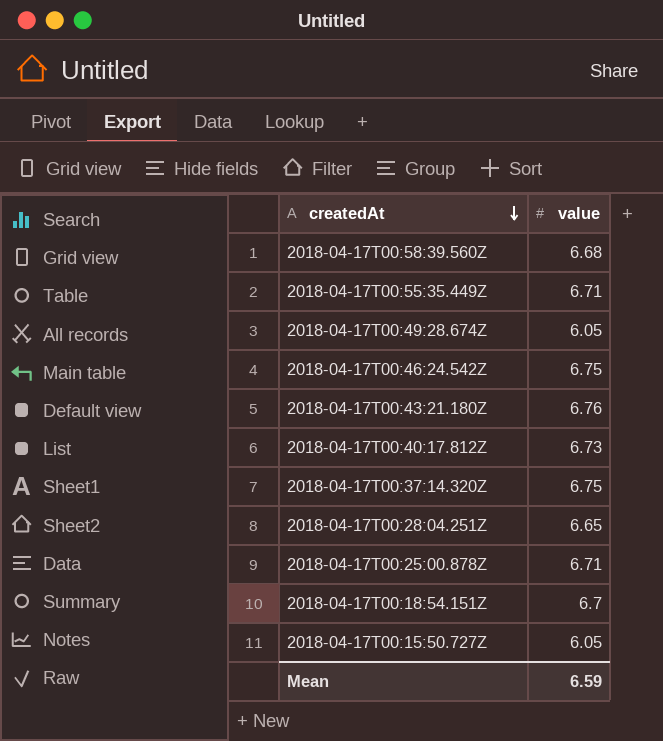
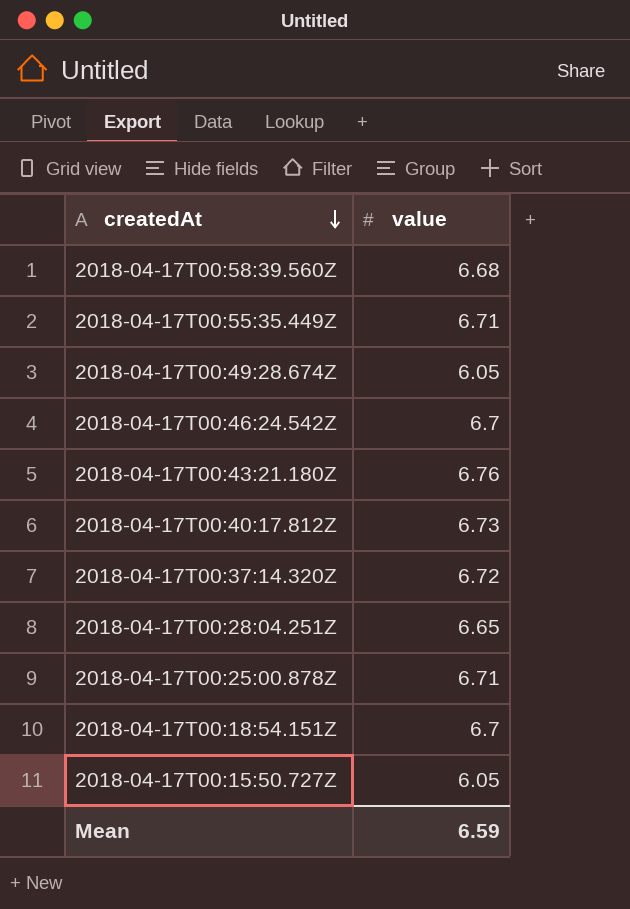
2018-04-17T00:46:24.542Z | value: 6.75 -> 6.7
2018-04-17T00:37:14.320Z | value: 6.75 -> 6.72

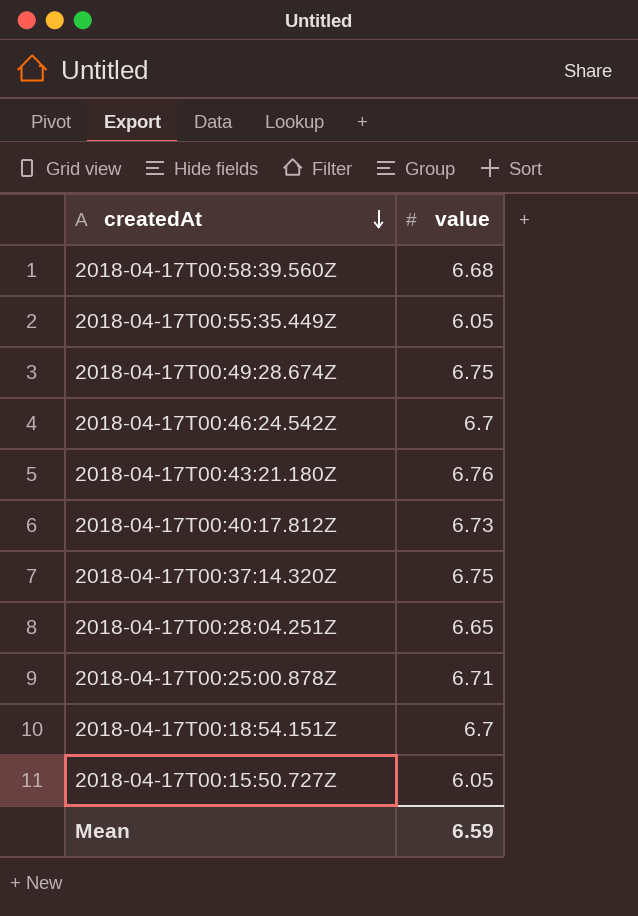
2018-04-17T00:55:35.449Z | value: 6.71 -> 6.05
2018-04-17T00:49:28.674Z | value: 6.05 -> 6.75
2018-04-17T00:37:14.320Z | value: 6.72 -> 6.75

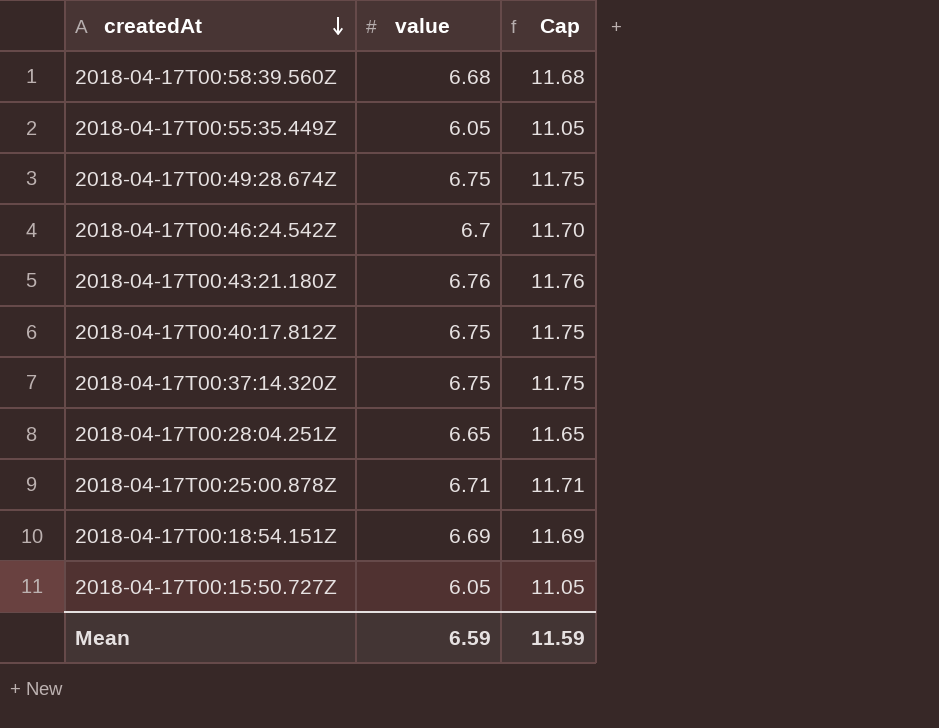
column Cap | formula: none -> [value] + 5
2018-04-17T00:40:17.812Z | value: 6.73 -> 6.75
2018-04-17T00:18:54.151Z | value: 6.7 -> 6.69

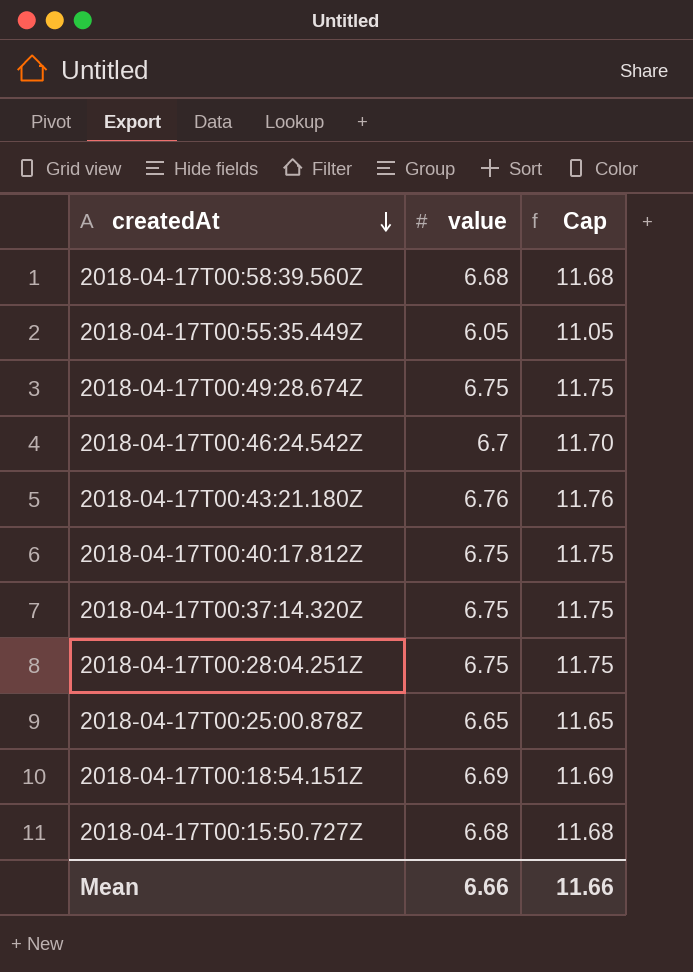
2018-04-17T00:28:04.251Z | value: 6.65 -> 6.75
2018-04-17T00:28:04.251Z | Cap: 11.65 -> 11.75
2018-04-17T00:25:00.878Z | value: 6.71 -> 6.65
2018-04-17T00:25:00.878Z | Cap: 11.71 -> 11.65
2018-04-17T00:15:50.727Z | value: 6.05 -> 6.68
2018-04-17T00:15:50.727Z | Cap: 11.05 -> 11.68
Mean | value: 6.59 -> 6.66
Mean | Cap: 11.59 -> 11.66

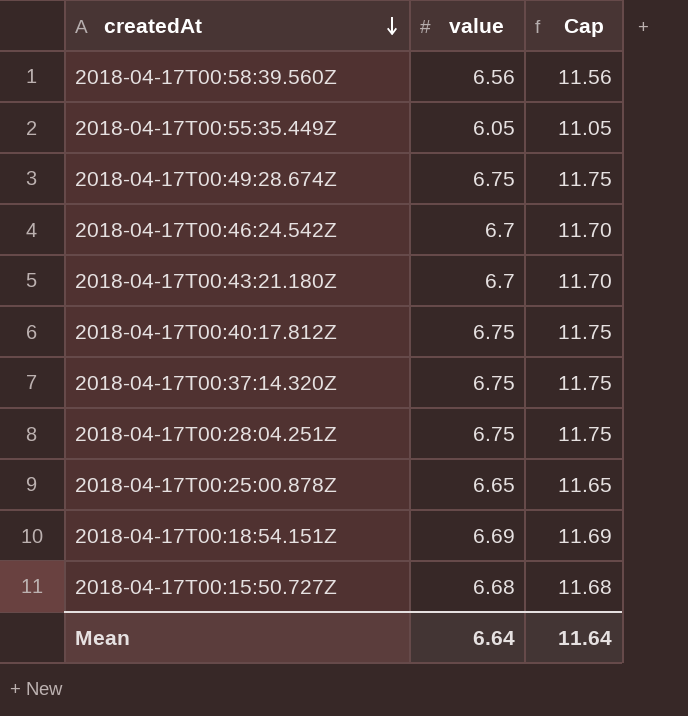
2018-04-17T00:58:39.560Z | value: 6.68 -> 6.56
2018-04-17T00:58:39.560Z | Cap: 11.68 -> 11.56
2018-04-17T00:43:21.180Z | value: 6.76 -> 6.7
2018-04-17T00:43:21.180Z | Cap: 11.76 -> 11.70
Mean | value: 6.66 -> 6.64
Mean | Cap: 11.66 -> 11.64

